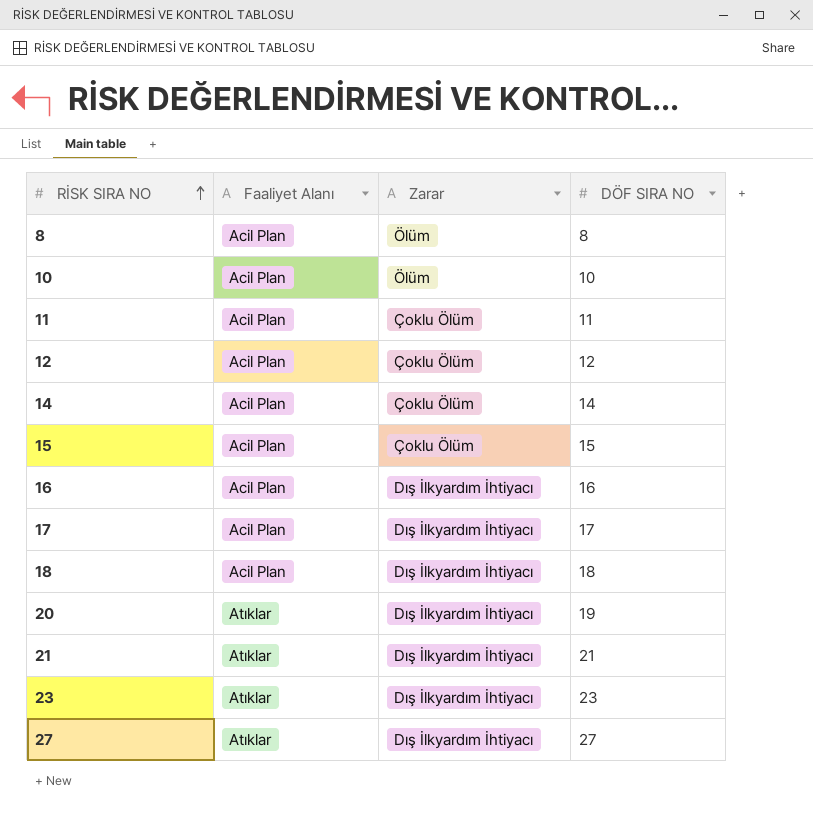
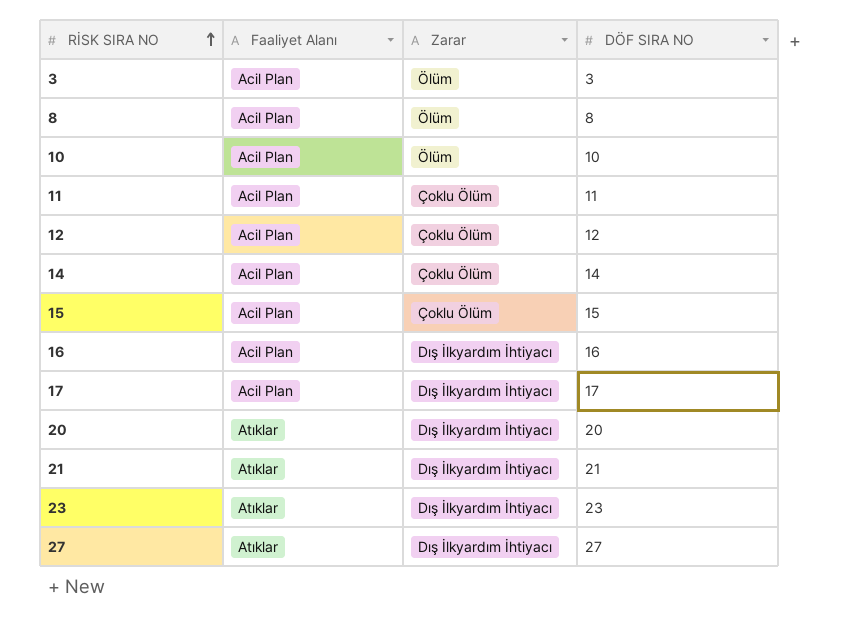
row 18: Acil Plan | Dış İlkyardım İhtiyacı | 18 -> none
row 3: none -> Acil Plan | Ölüm | 3
20 | DÖF SIRA NO: 19 -> 20

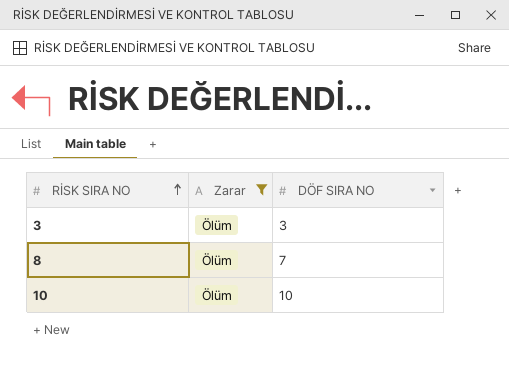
filter: none -> Zarar = Ölüm
column Faaliyet Alanı | position: 2 -> none
8 | DÖF SIRA NO: 8 -> 7

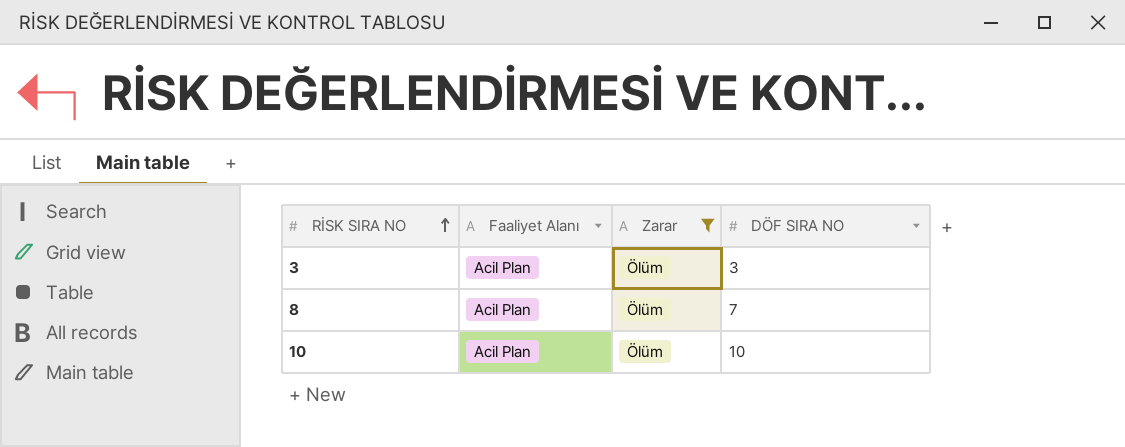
column Faaliyet Alanı | position: none -> 2

